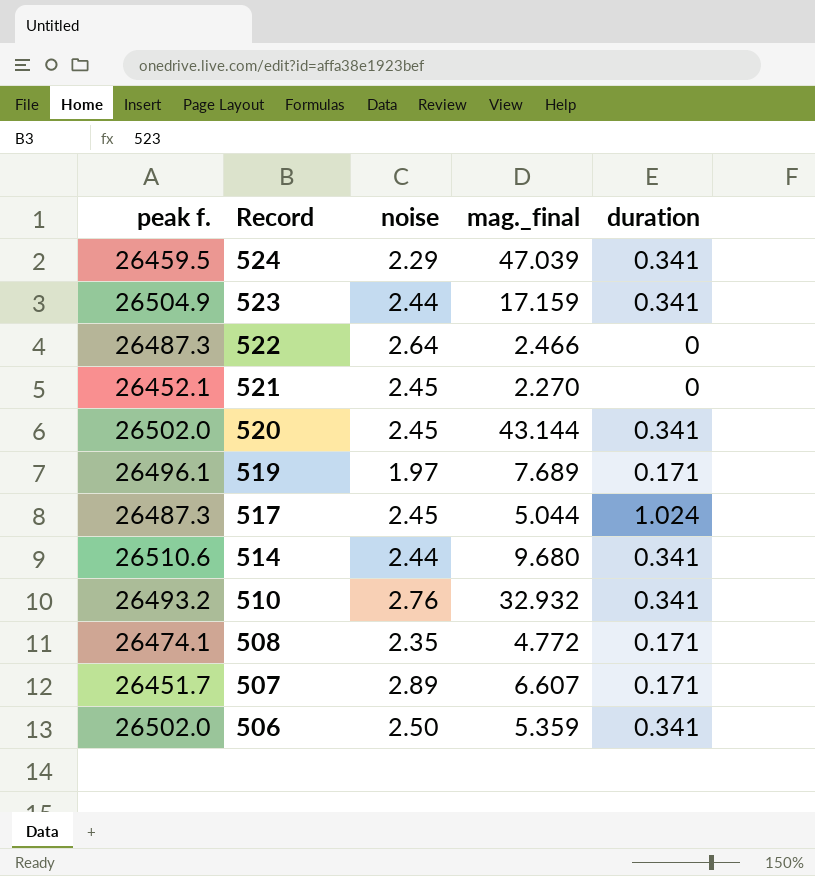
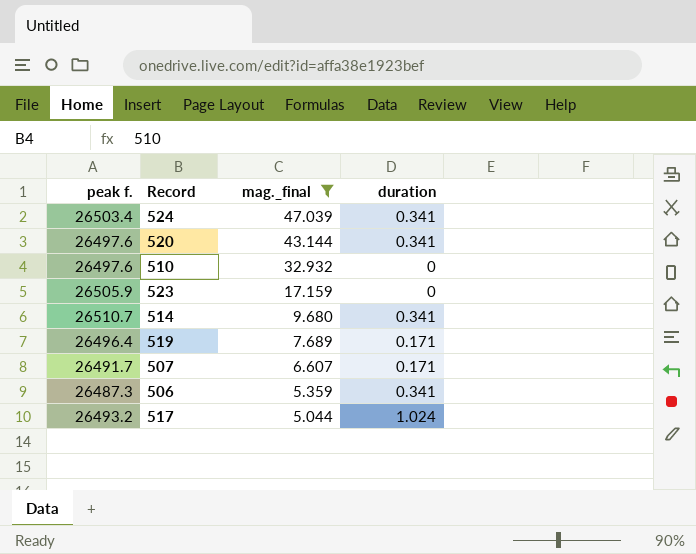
filter: none -> mag._final >= 5.044
row order: Record descending -> mag._final descending
column noise | position: 3 -> none
524 | peak f.: 26459.5 -> 26503.4
520 | peak f.: 26502.0 -> 26497.6
510 | peak f.: 26493.2 -> 26497.6
510 | duration: 0.341 -> 0
523 | peak f.: 26504.9 -> 26505.9
523 | duration: 0.341 -> 0
514 | peak f.: 26510.6 -> 26510.7
519 | peak f.: 26496.1 -> 26496.4
507 | peak f.: 26451.7 -> 26491.7
506 | peak f.: 26502.0 -> 26487.3
517 | peak f.: 26487.3 -> 26493.2

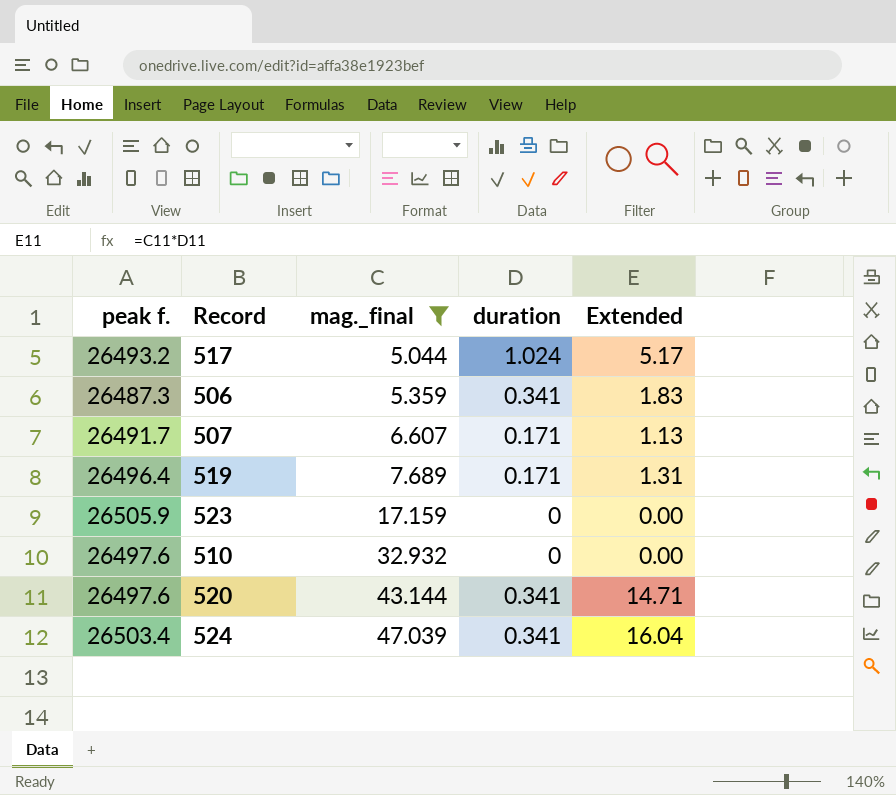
row order: mag._final descending -> mag._final ascending
column Extended | formula: none -> [mag._final] * [duration]
row 514: 26510.7 | 9.680 | 0.341 -> none

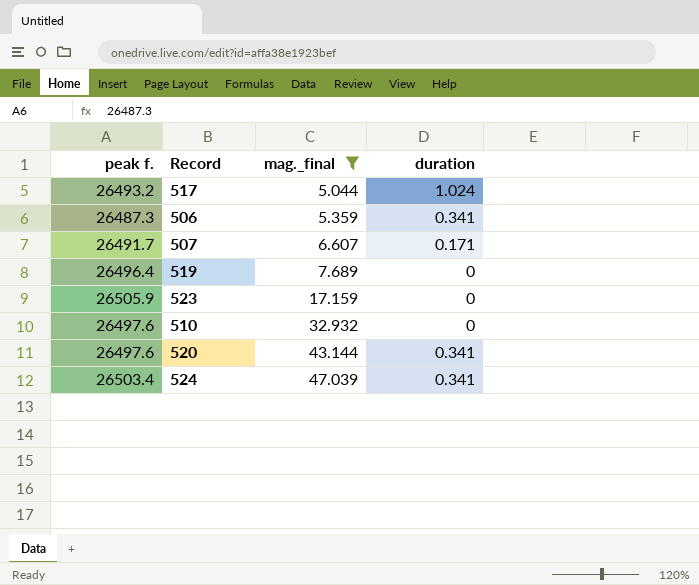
column Extended | formula: [mag._final] * [duration] -> none
519 | duration: 0.171 -> 0

